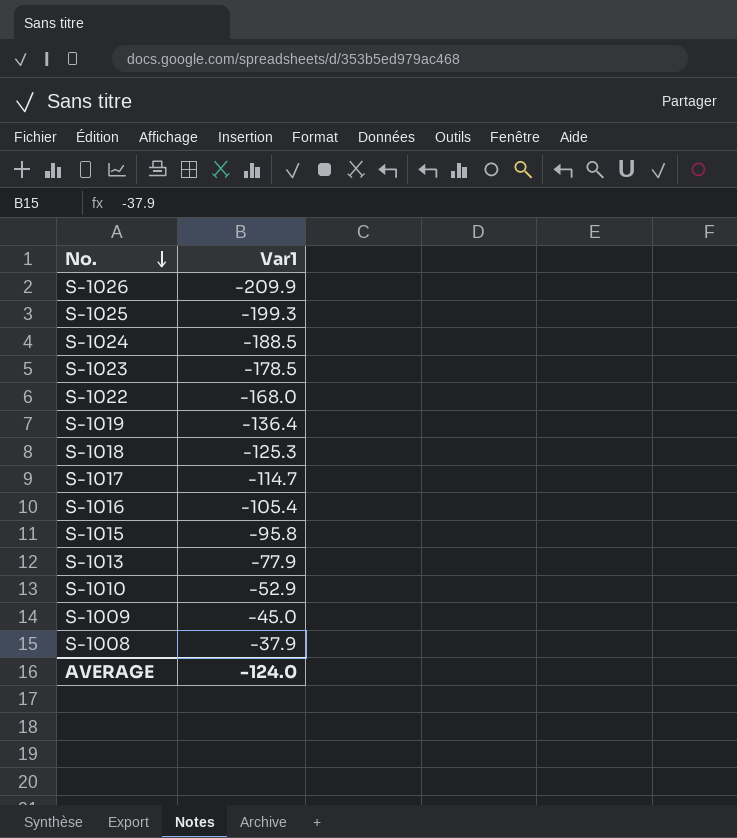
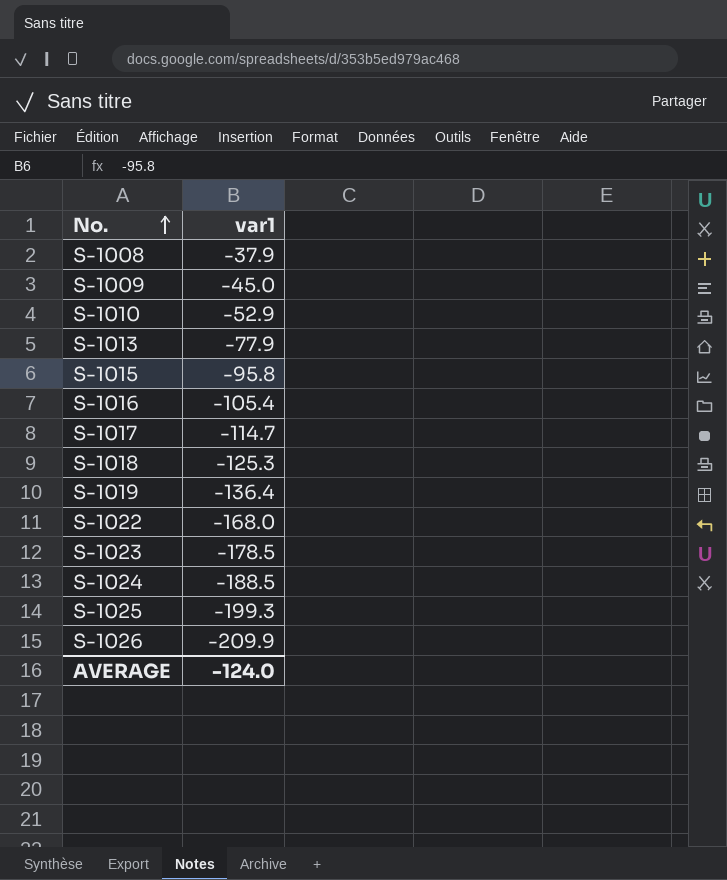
row order: No. descending -> No. ascending
column name: Var1 -> var1

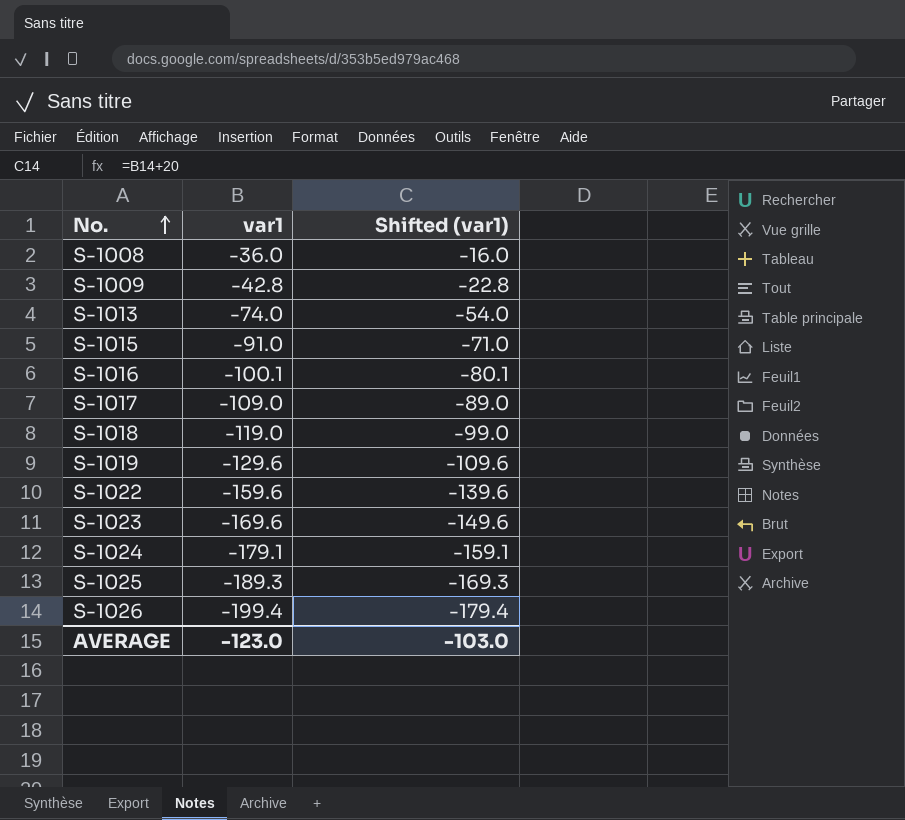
column Shifted (var1) | formula: none -> [var1] + 20
row S-1010: -52.9 -> none
S-1008 | var1: -37.9 -> -36.0
S-1009 | var1: -45.0 -> -42.8
S-1013 | var1: -77.9 -> -74.0
S-1015 | var1: -95.8 -> -91.0
S-1016 | var1: -105.4 -> -100.1
S-1017 | var1: -114.7 -> -109.0
S-1018 | var1: -125.3 -> -119.0
S-1019 | var1: -136.4 -> -129.6
S-1022 | var1: -168.0 -> -159.6
S-1023 | var1: -178.5 -> -169.6
S-1024 | var1: -188.5 -> -179.1
S-1025 | var1: -199.3 -> -189.3
S-1026 | var1: -209.9 -> -199.4
AVERAGE | var1: -124.0 -> -123.0

